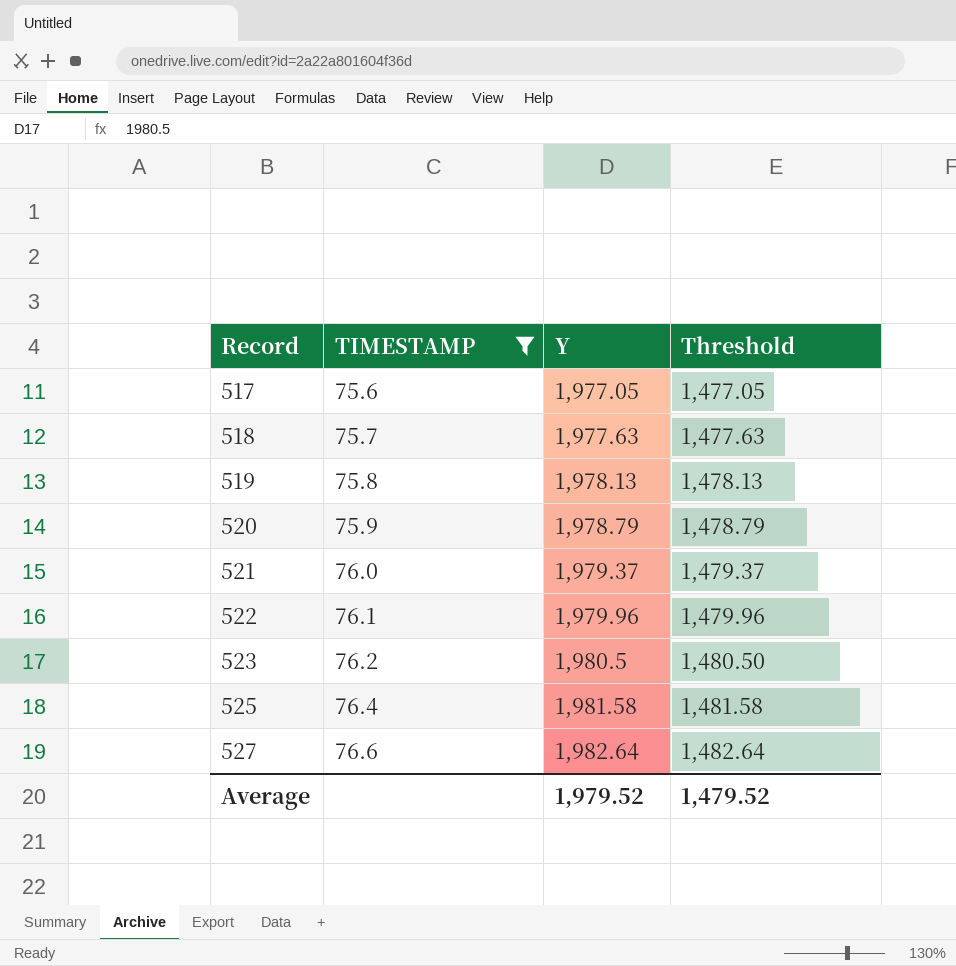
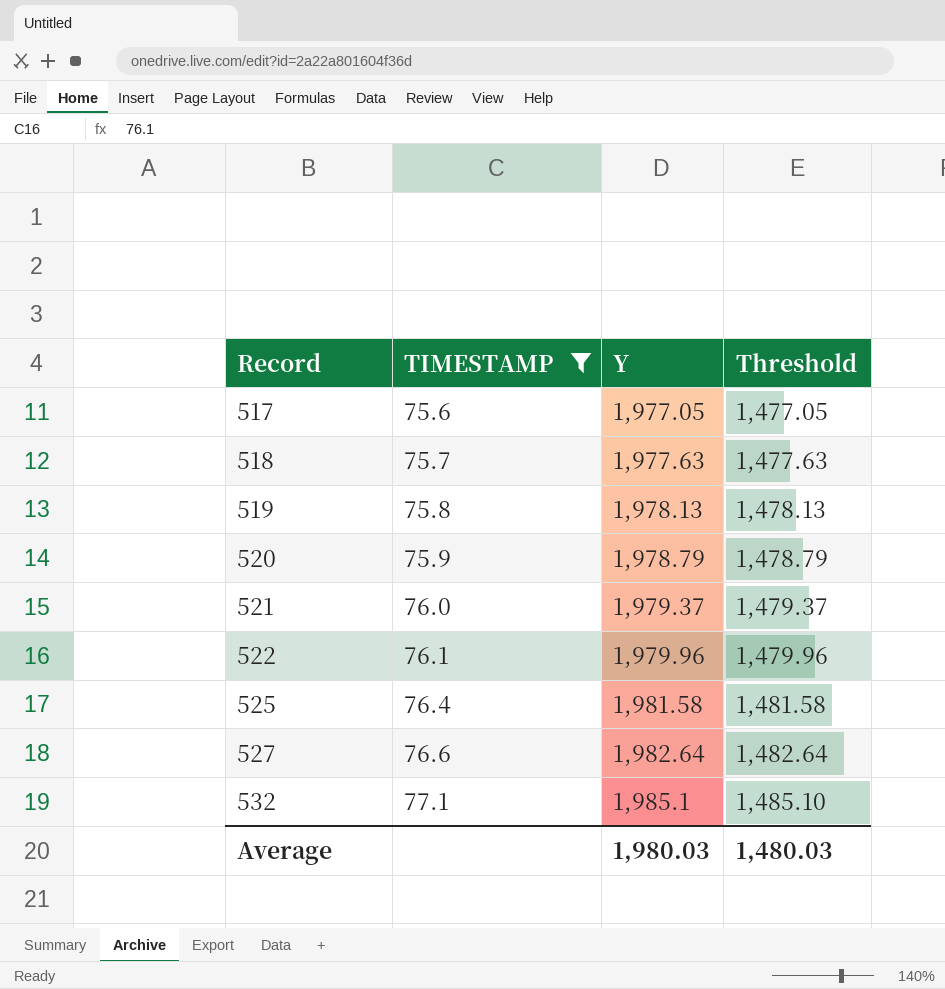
row 523: 76.2 | 1,980.5 | 1,480.50 -> none
row 532: none -> 77.1 | 1,985.1 | 1,485.10
Average | Y: 1,979.52 -> 1,980.03
Average | Threshold: 1,479.52 -> 1,480.03

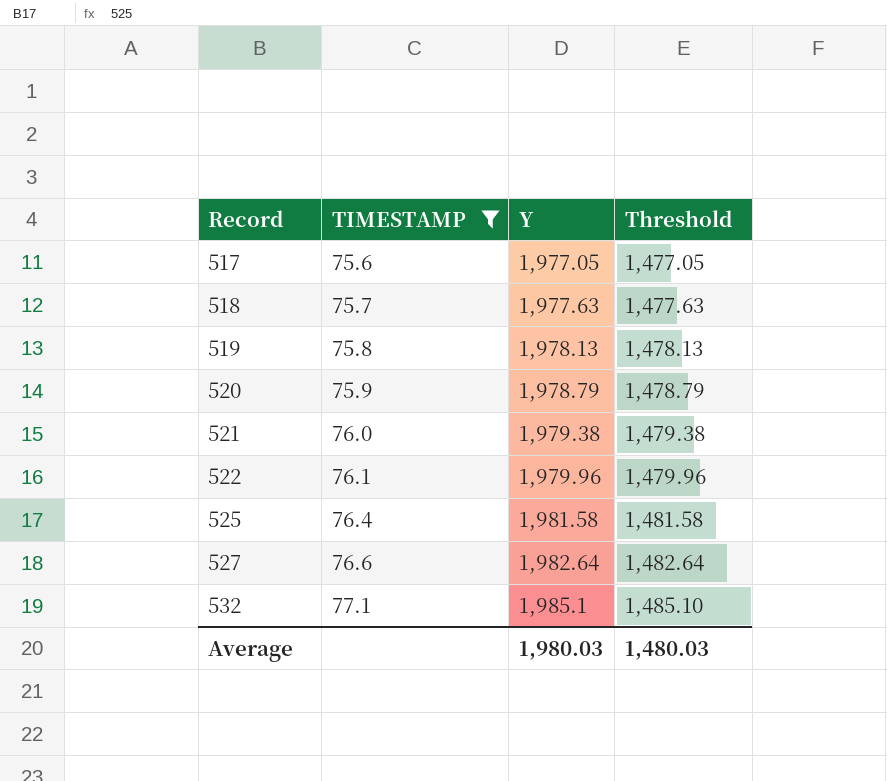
521 | Y: 1,979.37 -> 1,979.38
521 | Threshold: 1,479.37 -> 1,479.38

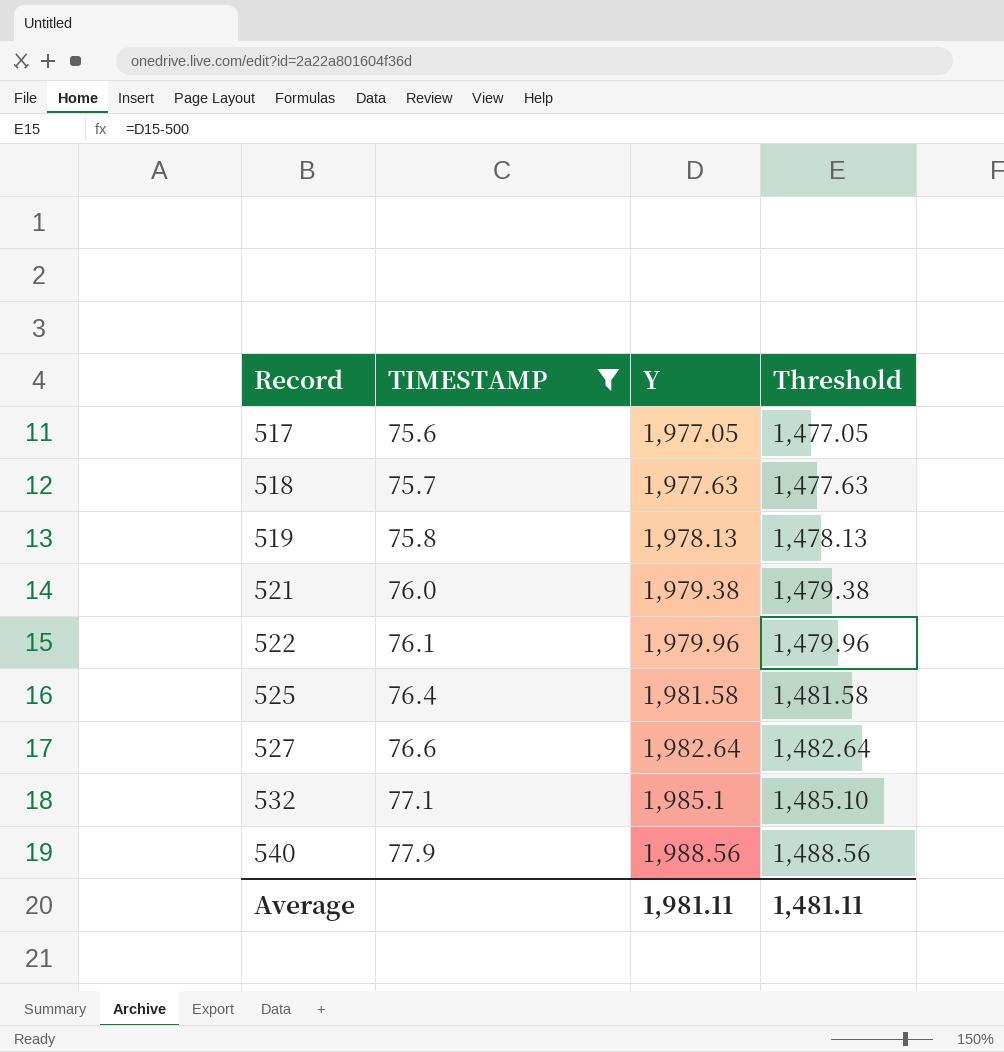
row 520: 75.9 | 1,978.79 | 1,478.79 -> none
row 540: none -> 77.9 | 1,988.56 | 1,488.56
Average | Y: 1,980.03 -> 1,981.11
Average | Threshold: 1,480.03 -> 1,481.11

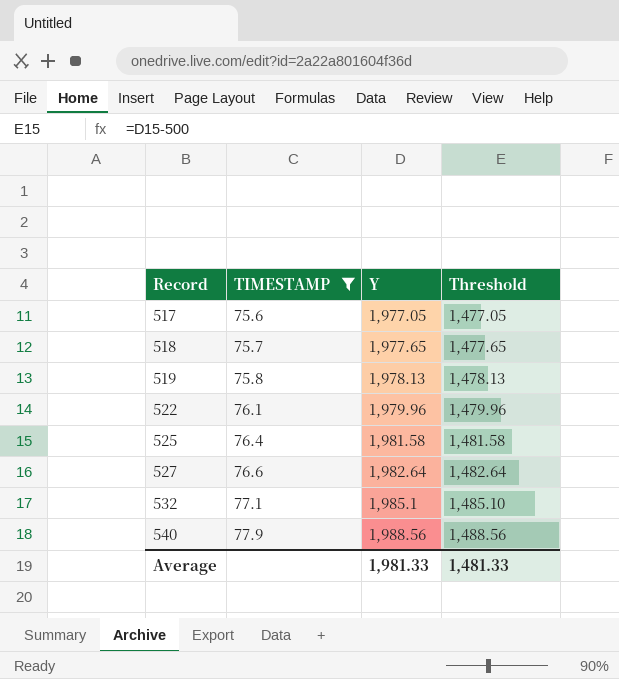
row 521: 76.0 | 1,979.38 | 1,479.38 -> none
518 | Y: 1,977.63 -> 1,977.65
518 | Threshold: 1,477.63 -> 1,477.65
Average | Y: 1,981.11 -> 1,981.33
Average | Threshold: 1,481.11 -> 1,481.33

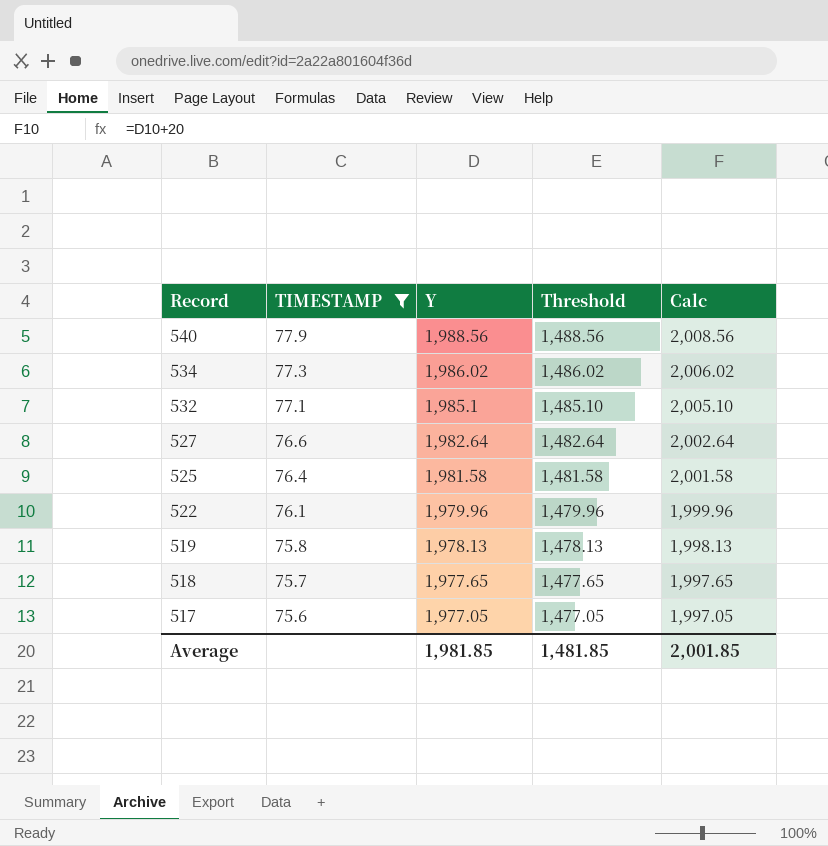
row order: Record ascending -> Record descending
column Calc | formula: none -> [Y] + 20
row 534: none -> 77.3 | 1,986.02 | 1,486.02 | 2,006.02
Average | Y: 1,981.33 -> 1,981.85
Average | Threshold: 1,481.33 -> 1,481.85

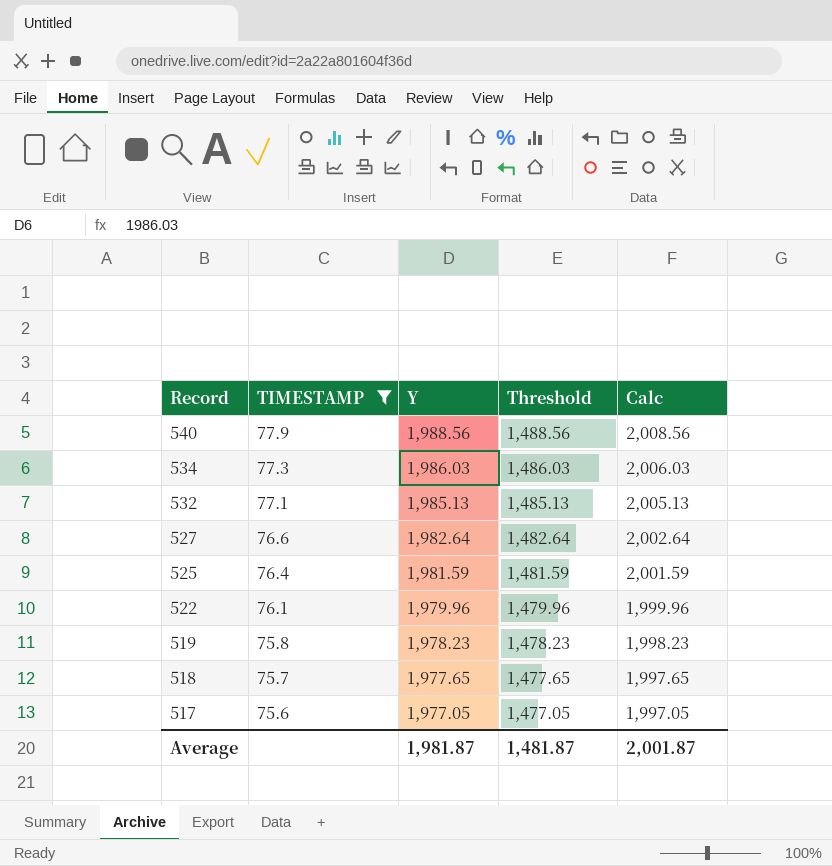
534 | Y: 1,986.02 -> 1,986.03
534 | Threshold: 1,486.02 -> 1,486.03
534 | Calc: 2,006.02 -> 2,006.03
532 | Y: 1,985.1 -> 1,985.13
532 | Threshold: 1,485.10 -> 1,485.13
532 | Calc: 2,005.10 -> 2,005.13
525 | Y: 1,981.58 -> 1,981.59
525 | Threshold: 1,481.58 -> 1,481.59
525 | Calc: 2,001.58 -> 2,001.59
519 | Y: 1,978.13 -> 1,978.23
519 | Threshold: 1,478.13 -> 1,478.23
519 | Calc: 1,998.13 -> 1,998.23
Average | Y: 1,981.85 -> 1,981.87
Average | Threshold: 1,481.85 -> 1,481.87
Average | Calc: 2,001.85 -> 2,001.87

